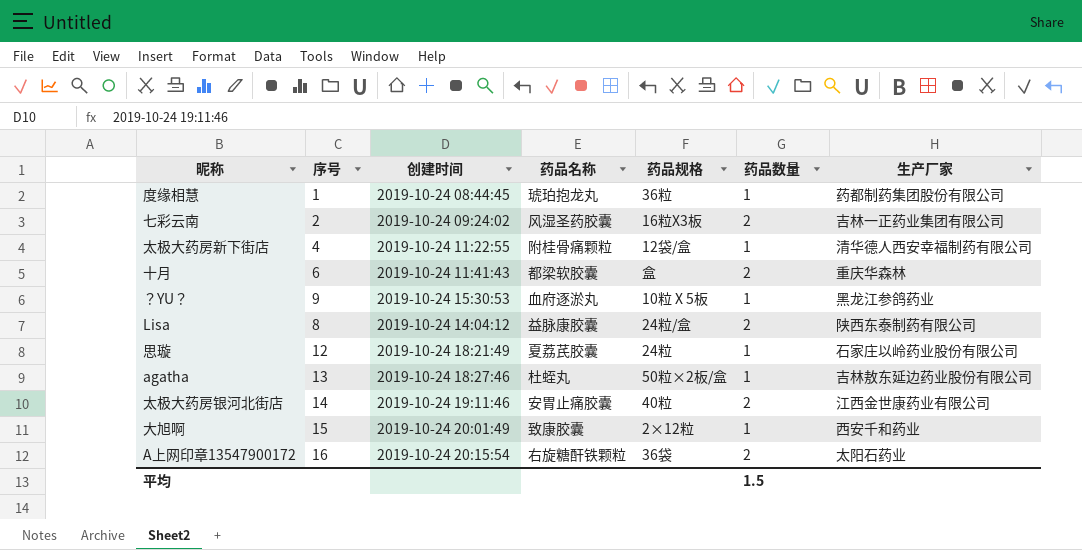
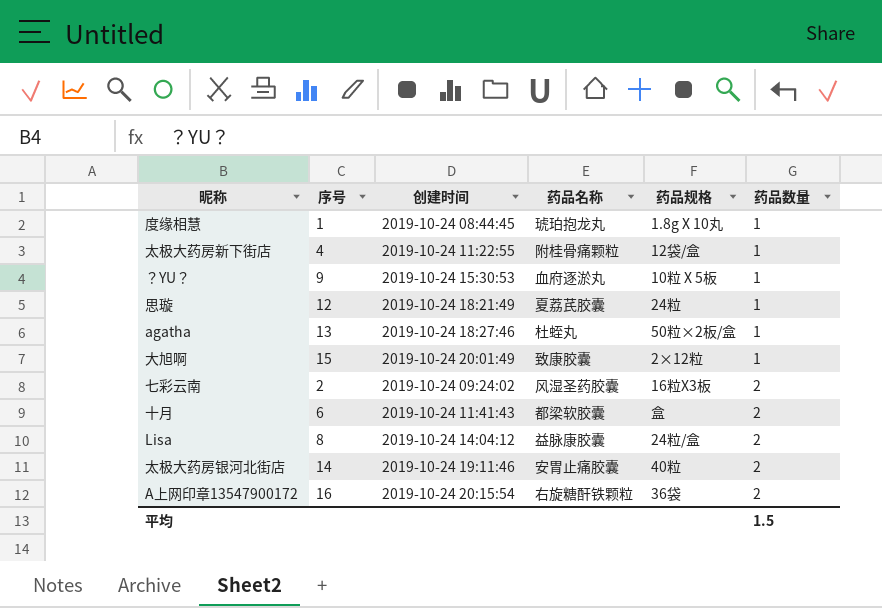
row order: none -> 药品数量 ascending
column 生产厂家 | position: 7 -> none
度缘相慧 | 药品规格: 36粒 -> 1.8gⅩ10丸

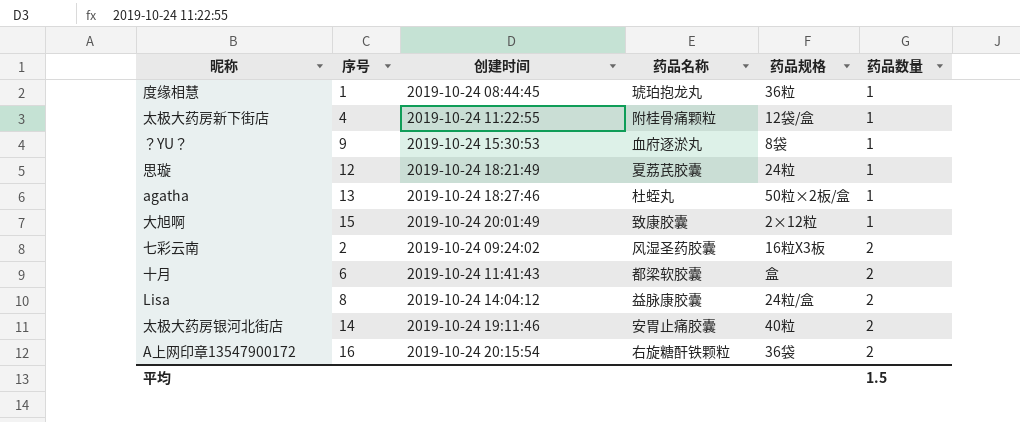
度缘相慧 | 药品规格: 1.8gⅩ10丸 -> 36粒
？YU？ | 药品规格: 10粒Ⅹ5板 -> 8袋

